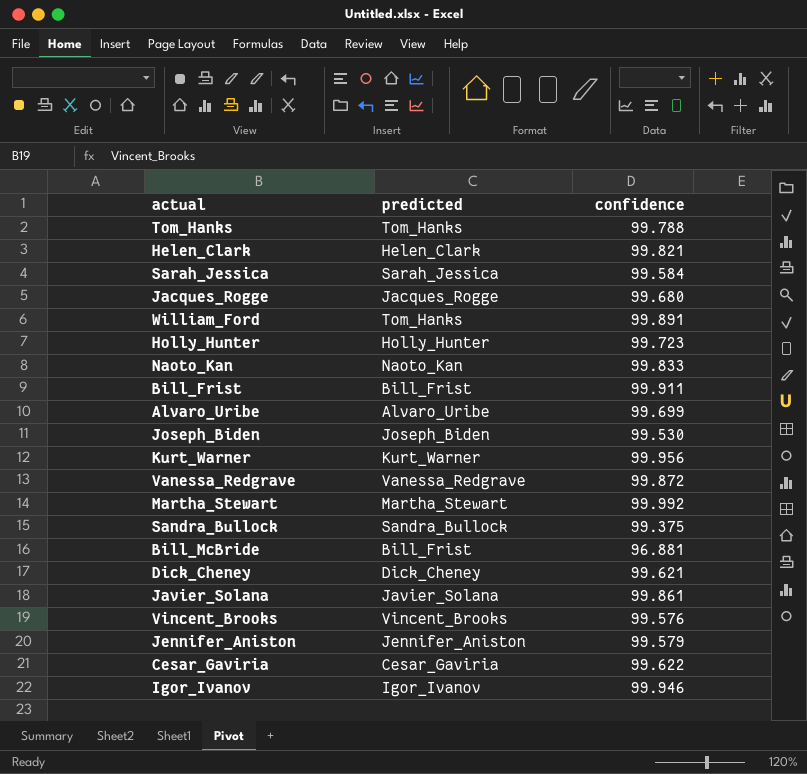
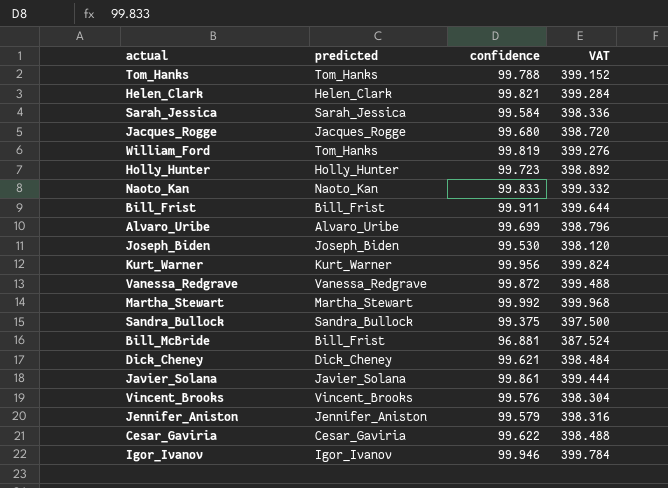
column VAT | formula: none -> [confidence] * 4
William_Ford | confidence: 99.891 -> 99.819

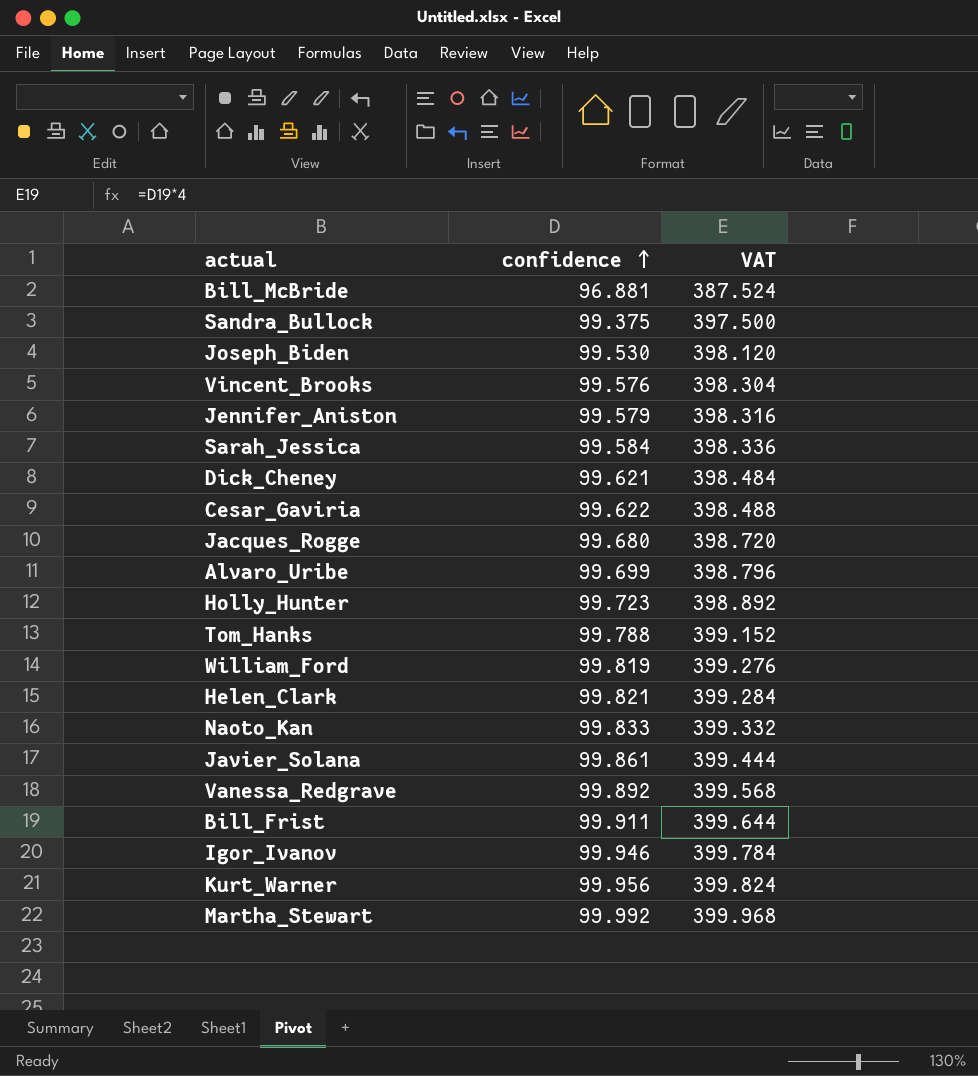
row order: none -> confidence ascending
column predicted | position: 2 -> none
Vanessa_Redgrave | confidence: 99.872 -> 99.892
Vanessa_Redgrave | VAT: 399.488 -> 399.568

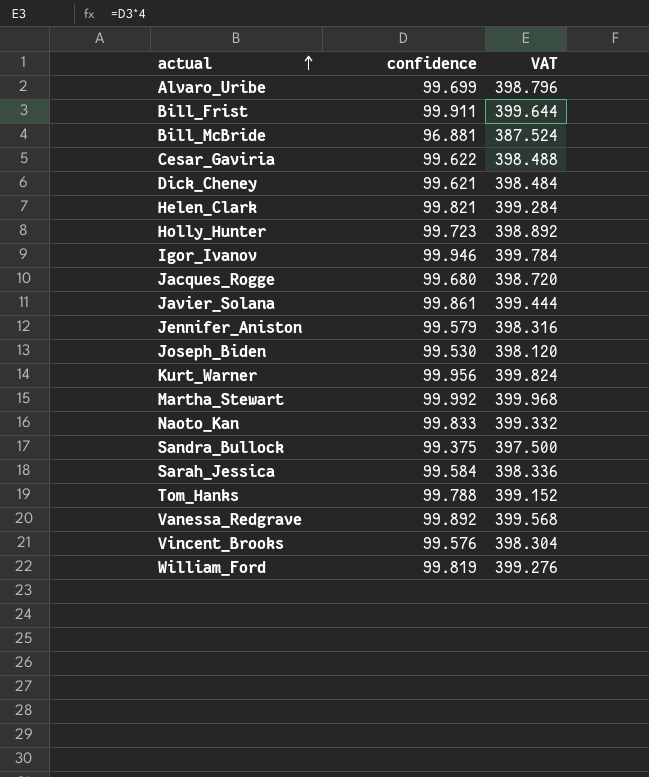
row order: confidence ascending -> actual ascending

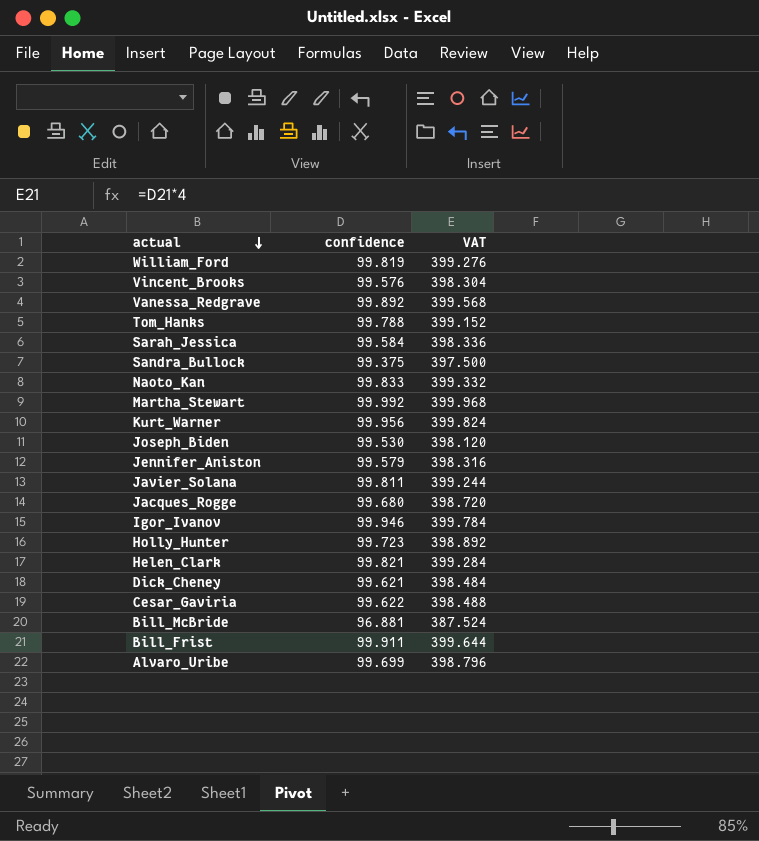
row order: actual ascending -> actual descending
Javier_Solana | confidence: 99.861 -> 99.811
Javier_Solana | VAT: 399.444 -> 399.244

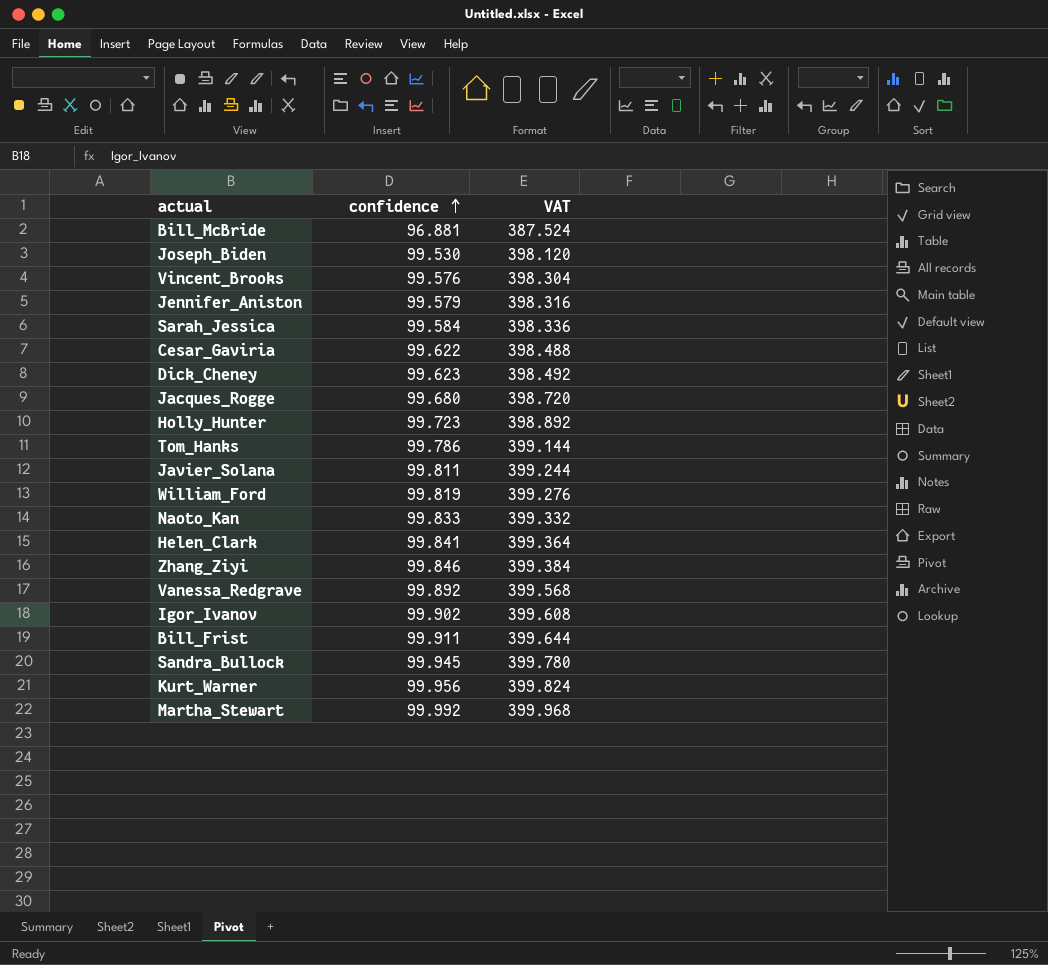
row order: actual descending -> confidence ascending
row Alvaro_Uribe: 99.699 | 398.796 -> none
Dick_Cheney | confidence: 99.621 -> 99.623
Dick_Cheney | VAT: 398.484 -> 398.492
Tom_Hanks | confidence: 99.788 -> 99.786
Tom_Hanks | VAT: 399.152 -> 399.144
Helen_Clark | confidence: 99.821 -> 99.841
Helen_Clark | VAT: 399.284 -> 399.364
row Zhang_Ziyi: none -> 99.846 | 399.384
Igor_Ivanov | confidence: 99.946 -> 99.902
Igor_Ivanov | VAT: 399.784 -> 399.608
Sandra_Bullock | confidence: 99.375 -> 99.945
Sandra_Bullock | VAT: 397.500 -> 399.780

